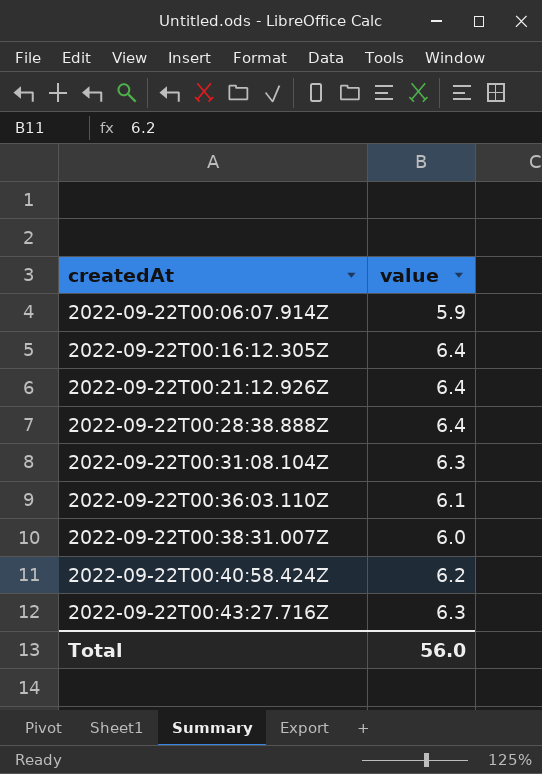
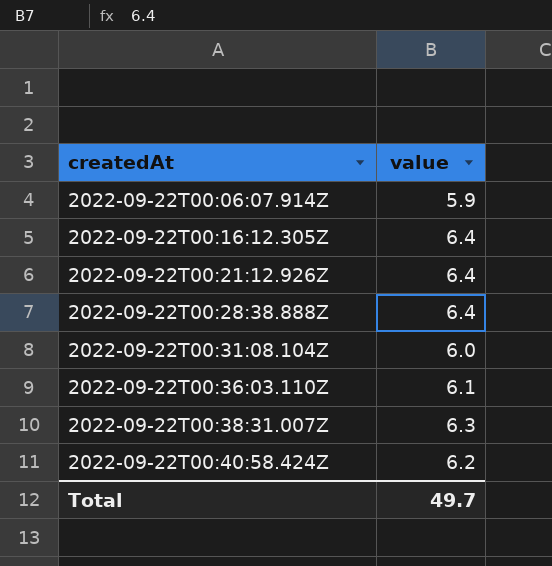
row 2022-09-22T00:43:27.716Z: 6.3 -> none
2022-09-22T00:31:08.104Z | value: 6.3 -> 6.0
2022-09-22T00:38:31.007Z | value: 6.0 -> 6.3
Total | value: 56.0 -> 49.7

